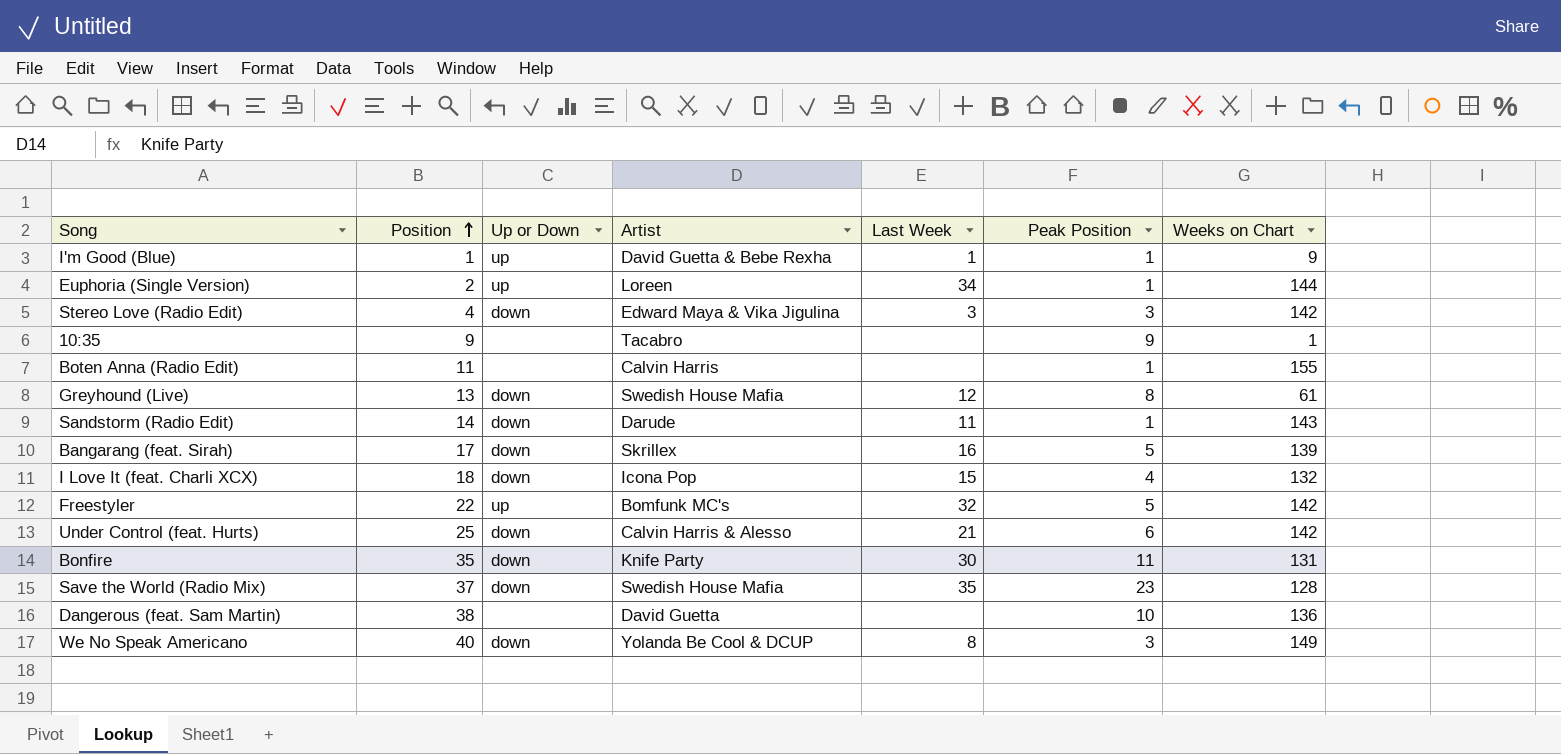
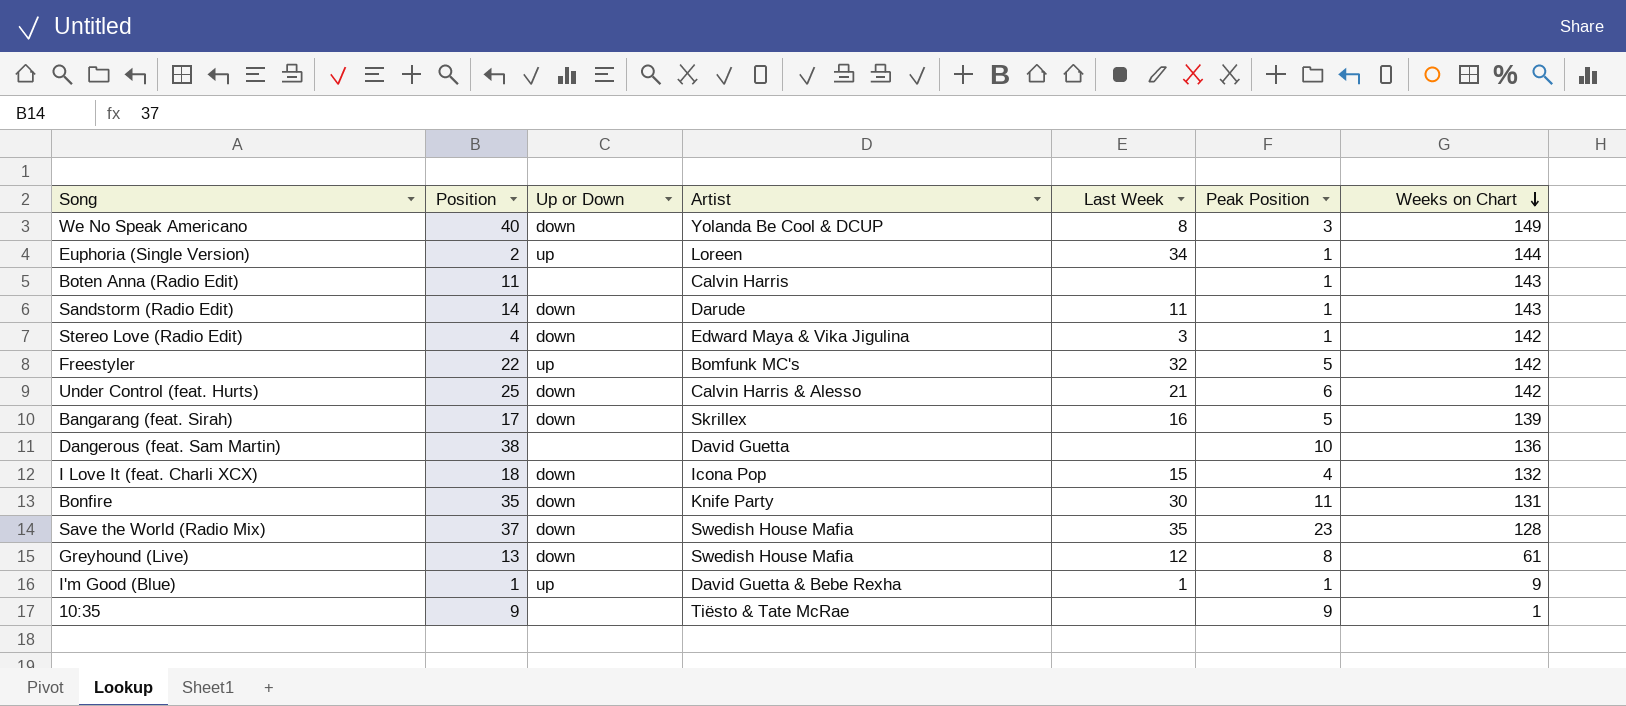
row order: Position ascending -> Weeks on Chart descending
Boten Anna (Radio Edit) | Weeks on Chart: 155 -> 143
Stereo Love (Radio Edit) | Peak Position: 3 -> 1
10:35 | Artist: Tacabro -> Tiësto & Tate McRae

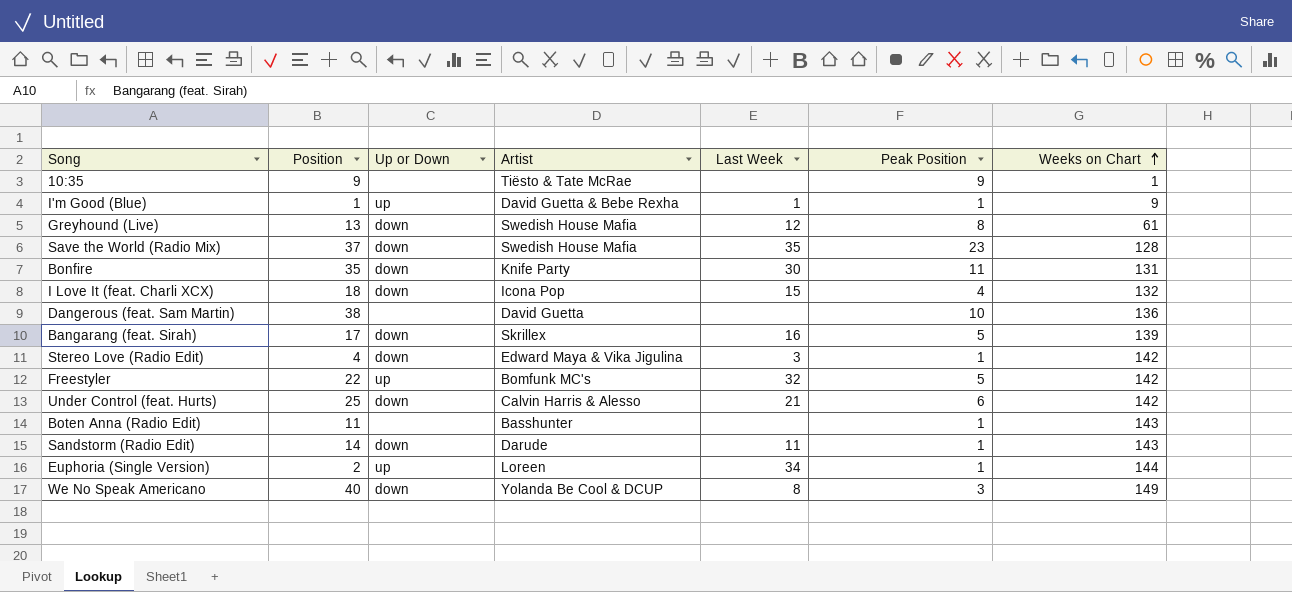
row order: Weeks on Chart descending -> Weeks on Chart ascending
Boten Anna (Radio Edit) | Artist: Calvin Harris -> Basshunter

